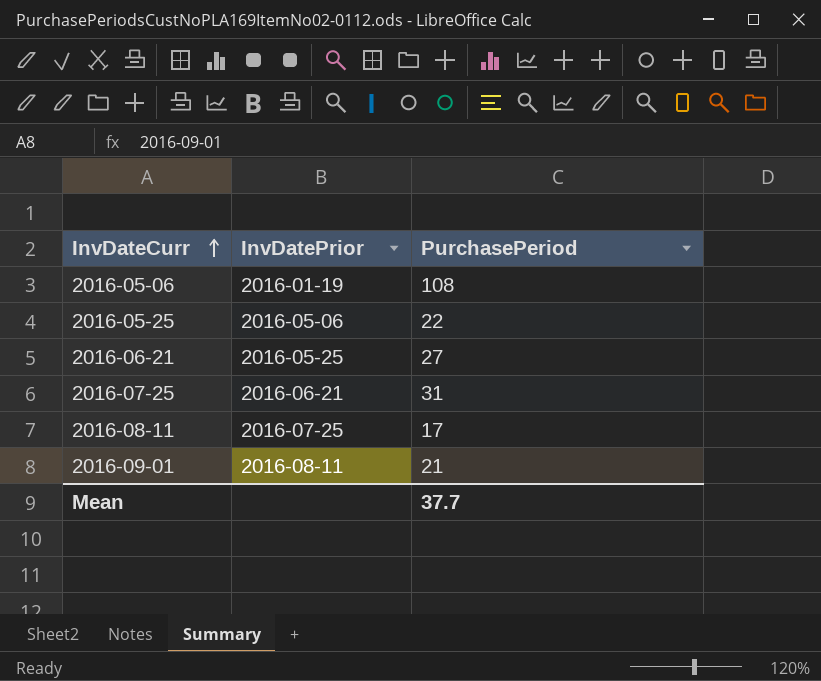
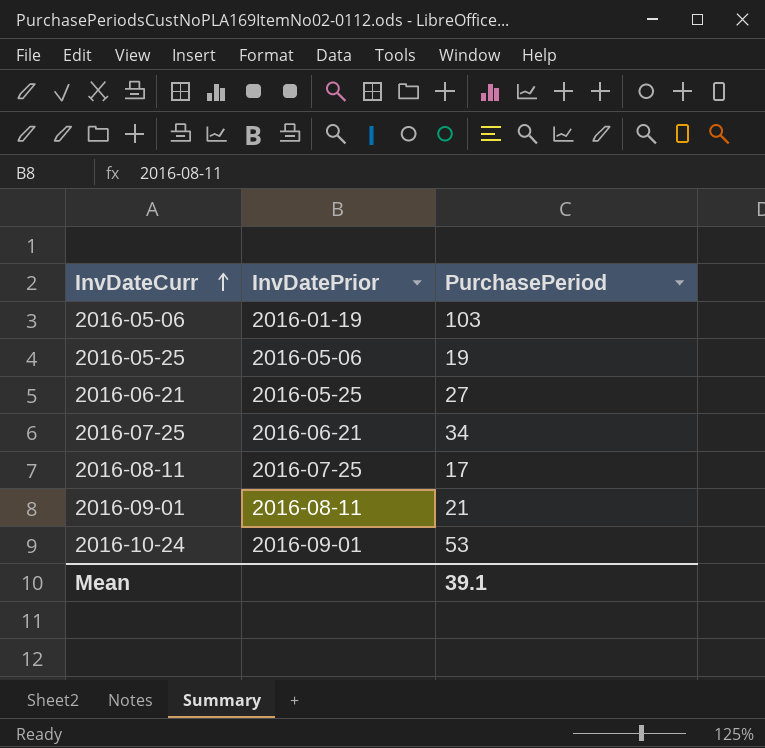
2016-05-06 | PurchasePeriod: 108 -> 103
2016-05-25 | PurchasePeriod: 22 -> 19
2016-07-25 | PurchasePeriod: 31 -> 34
row 2016-10-24: none -> 2016-09-01 | 53
Mean | PurchasePeriod: 37.7 -> 39.1

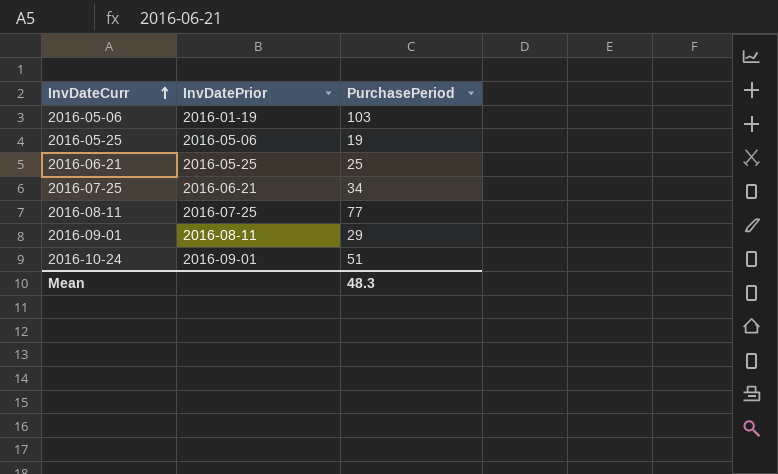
2016-06-21 | PurchasePeriod: 27 -> 25
2016-08-11 | PurchasePeriod: 17 -> 77
2016-09-01 | PurchasePeriod: 21 -> 29
2016-10-24 | PurchasePeriod: 53 -> 51
Mean | PurchasePeriod: 39.1 -> 48.3

